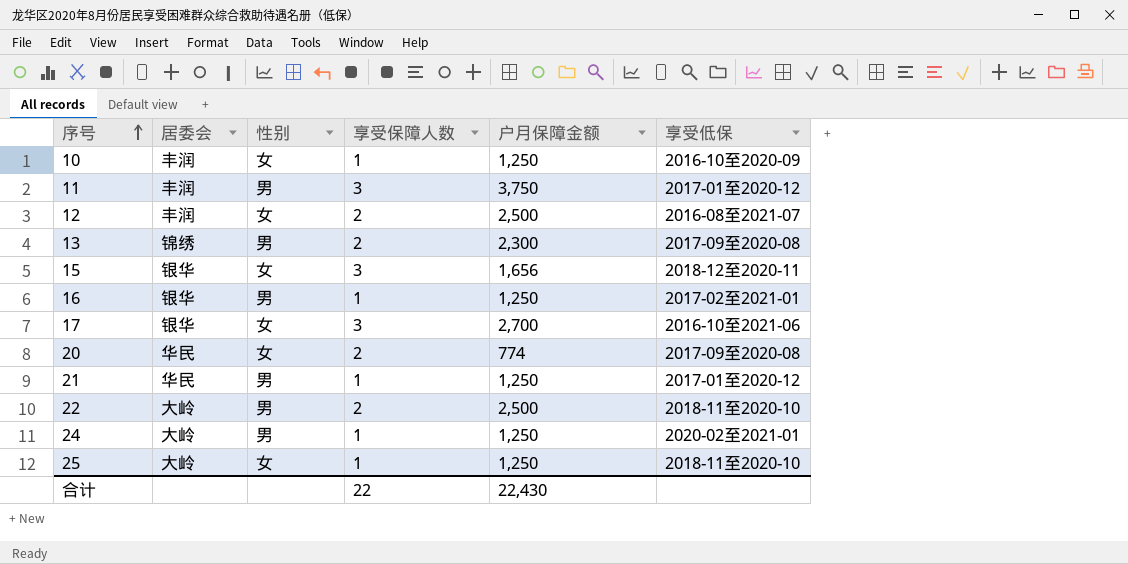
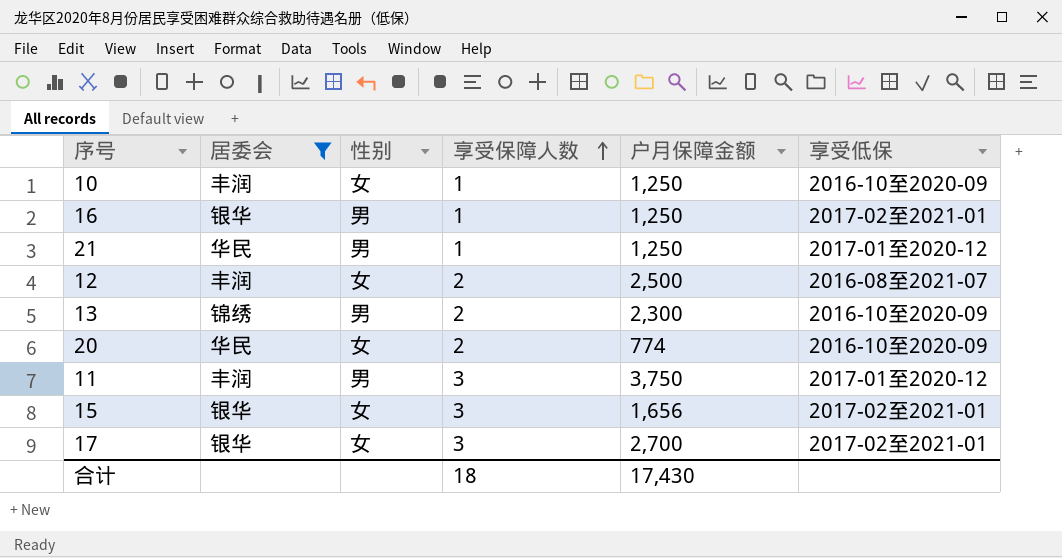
filter: none -> 居委会 != 大岭
row order: 序号 ascending -> 享受保障人数 ascending
13 | 享受低保: 2017-09至2020-08 -> 2016-10至2020-09
20 | 享受低保: 2017-09至2020-08 -> 2016-10至2020-09
15 | 享受低保: 2018-12至2020-11 -> 2017-02至2021-01
17 | 享受低保: 2016-10至2021-06 -> 2017-02至2021-01
合计 | 享受保障人数: 22 -> 18
合计 | 户月保障金额: 22,430 -> 17,430

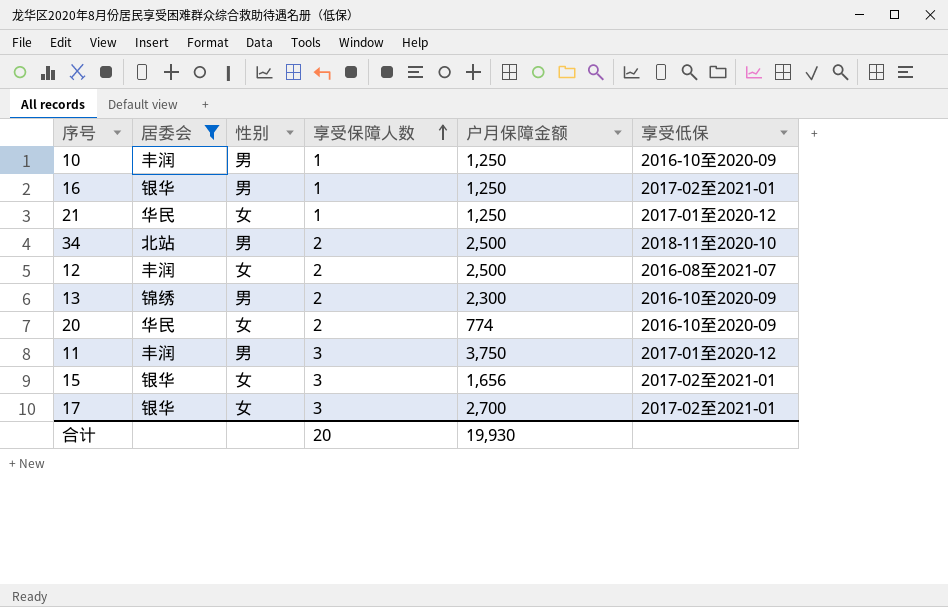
10 | 性别: 女 -> 男
21 | 性别: 男 -> 女
row 34: none -> 北站 | 男 | 2 | 2,500 | 2018-11至2020-10
合计 | 享受保障人数: 18 -> 20
合计 | 户月保障金额: 17,430 -> 19,930

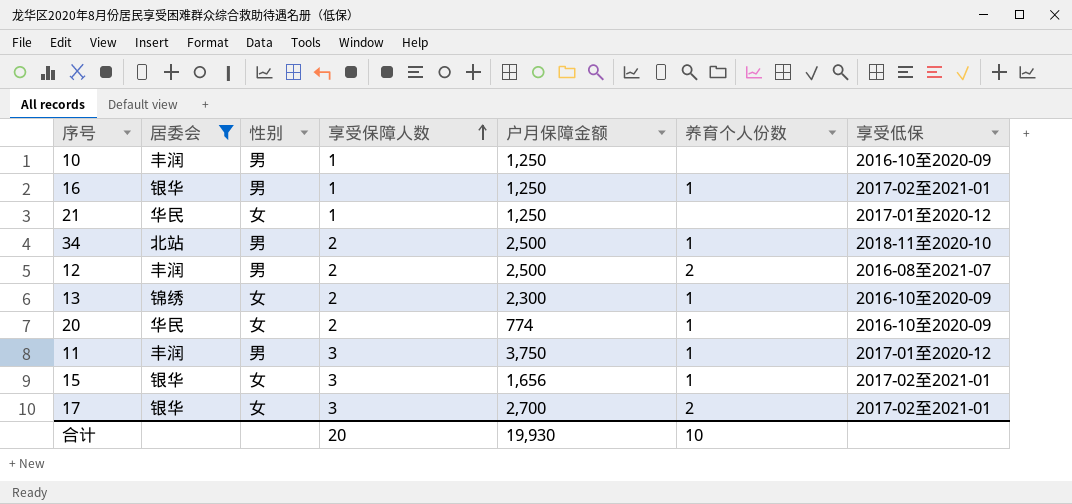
column 养育个人份数 | position: none -> 6
12 | 性别: 女 -> 男
13 | 性别: 男 -> 女

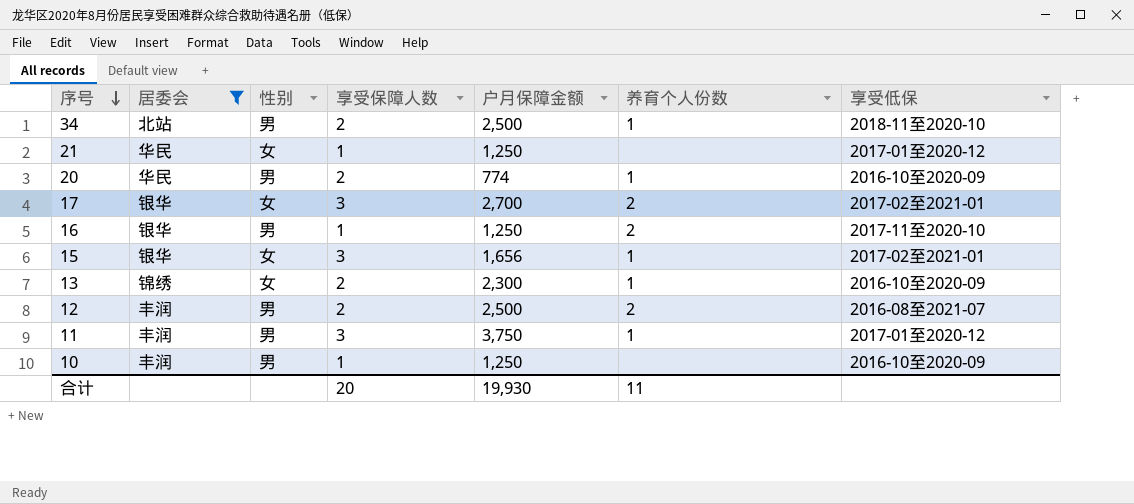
row order: 享受保障人数 ascending -> 序号 descending
20 | 性别: 女 -> 男
16 | 养育个人份数: 1 -> 2
16 | 享受低保: 2017-02至2021-01 -> 2017-11至2020-10
合计 | 养育个人份数: 10 -> 11

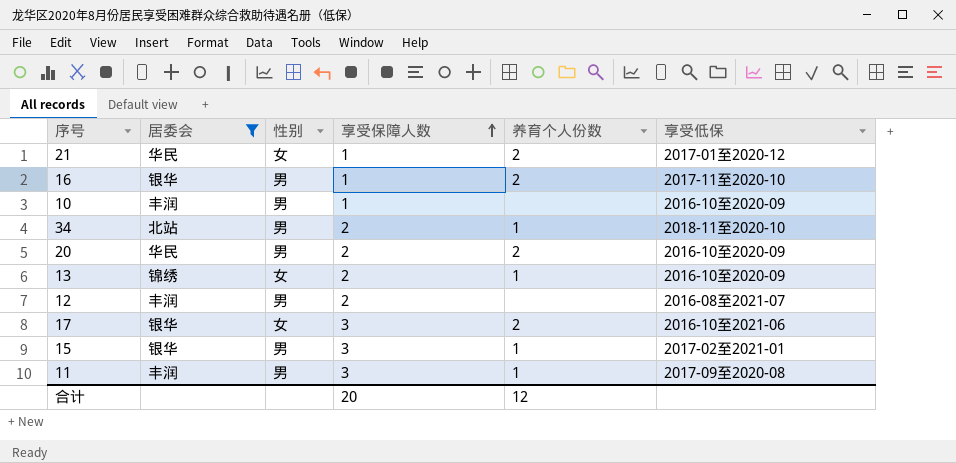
row order: 序号 descending -> 享受保障人数 ascending
column 户月保障金额 | position: 5 -> none
21 | 养育个人份数: none -> 2
20 | 养育个人份数: 1 -> 2
12 | 养育个人份数: 2 -> none
17 | 享受低保: 2017-02至2021-01 -> 2016-10至2021-06
15 | 性别: 女 -> 男
11 | 享受低保: 2017-01至2020-12 -> 2017-09至2020-08
合计 | 养育个人份数: 11 -> 12

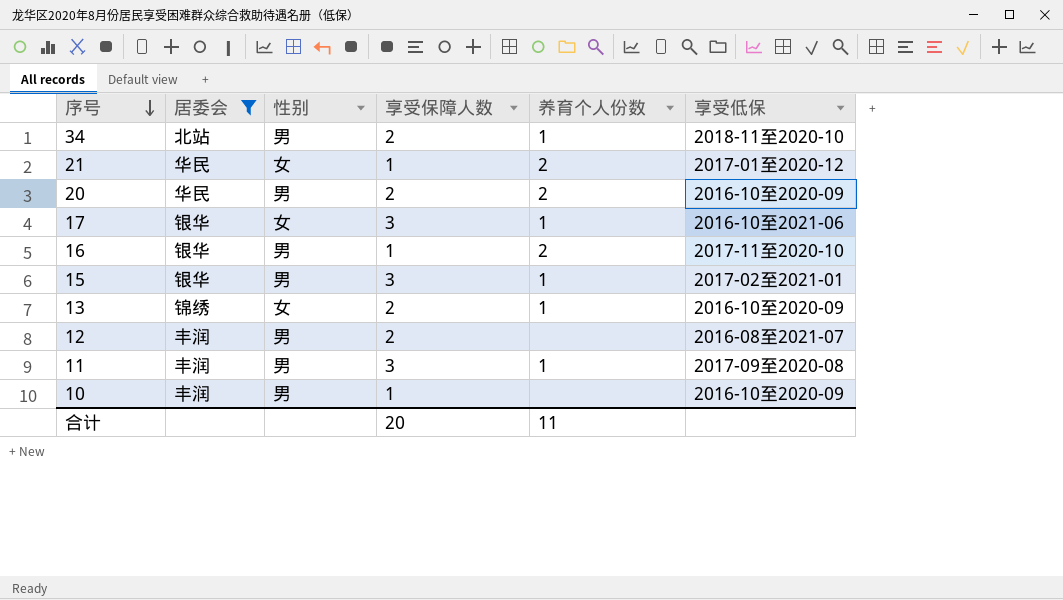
row order: 享受保障人数 ascending -> 序号 descending
17 | 养育个人份数: 2 -> 1
合计 | 养育个人份数: 12 -> 11

